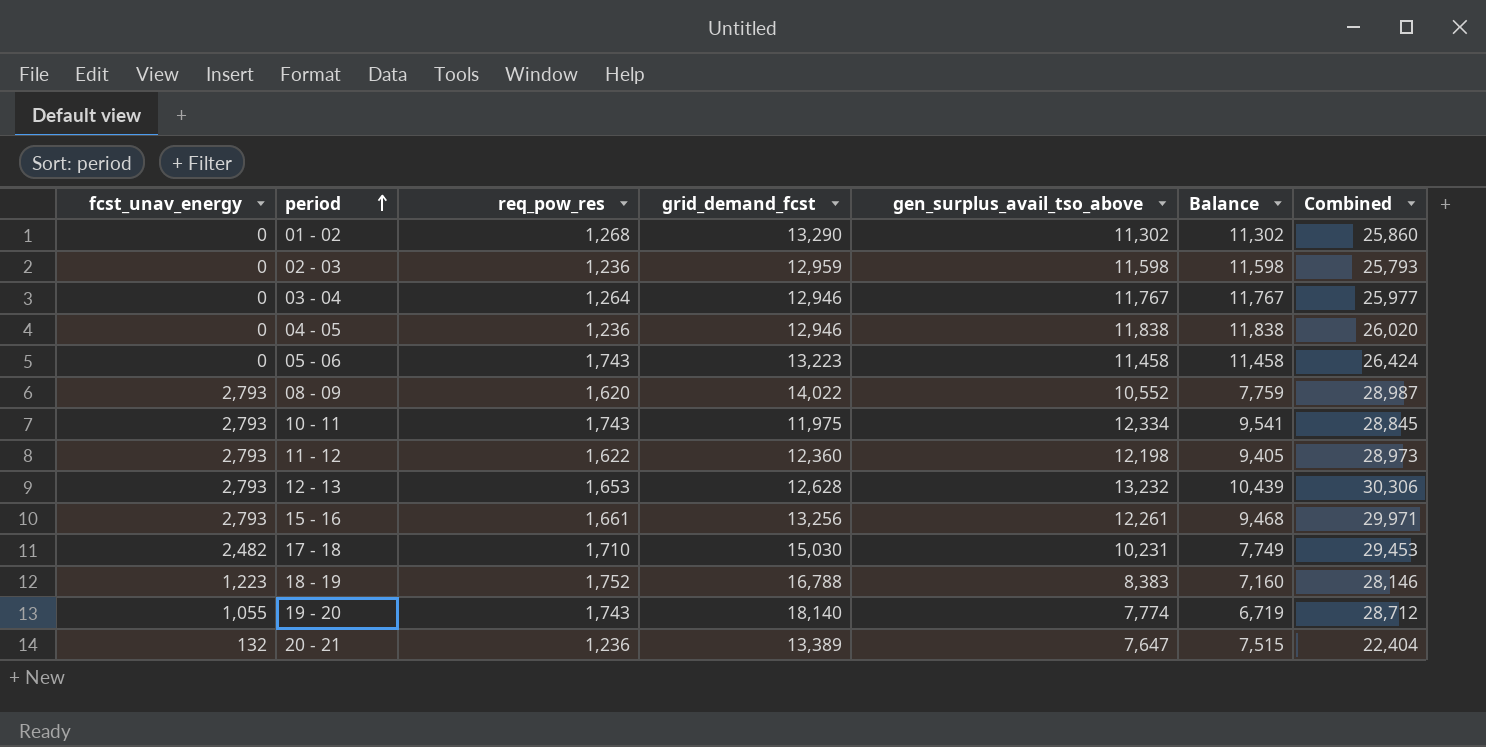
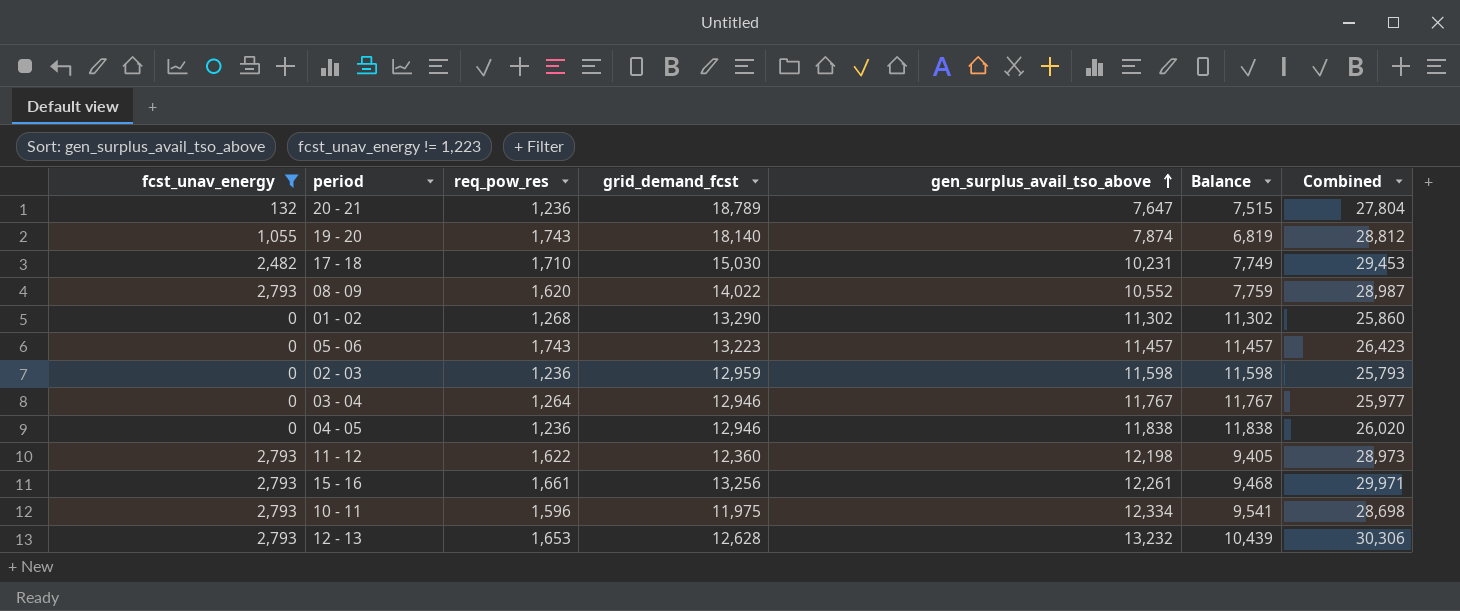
filter: none -> fcst_unav_energy != 1,223
row order: period ascending -> gen_surplus_avail_tso_above ascending
20 - 21 | grid_demand_fcst: 13,389 -> 18,789
20 - 21 | Combined: 22,404 -> 27,804
19 - 20 | gen_surplus_avail_tso_above: 7,774 -> 7,874
19 - 20 | Balance: 6,719 -> 6,819
19 - 20 | Combined: 28,712 -> 28,812
05 - 06 | gen_surplus_avail_tso_above: 11,458 -> 11,457
05 - 06 | Balance: 11,458 -> 11,457
05 - 06 | Combined: 26,424 -> 26,423
10 - 11 | req_pow_res: 1,743 -> 1,596
10 - 11 | Combined: 28,845 -> 28,698

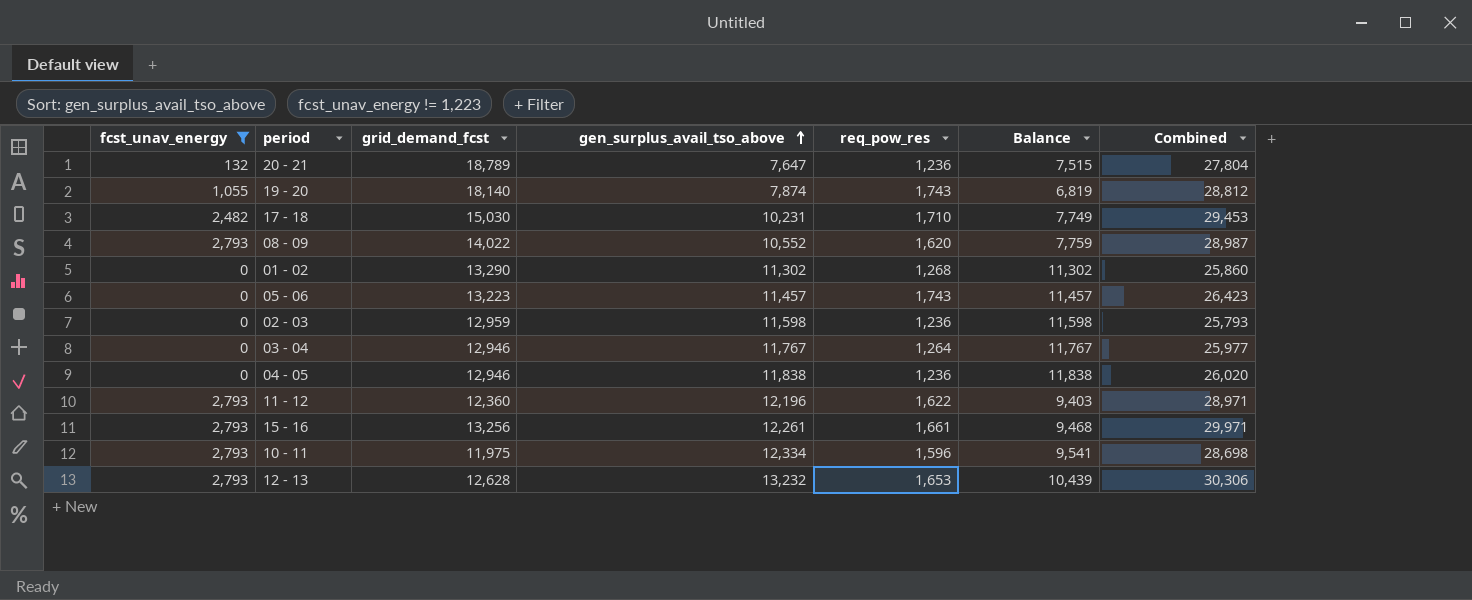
column req_pow_res | position: 3 -> 5
11 - 12 | gen_surplus_avail_tso_above: 12,198 -> 12,196
11 - 12 | Balance: 9,405 -> 9,403
11 - 12 | Combined: 28,973 -> 28,971

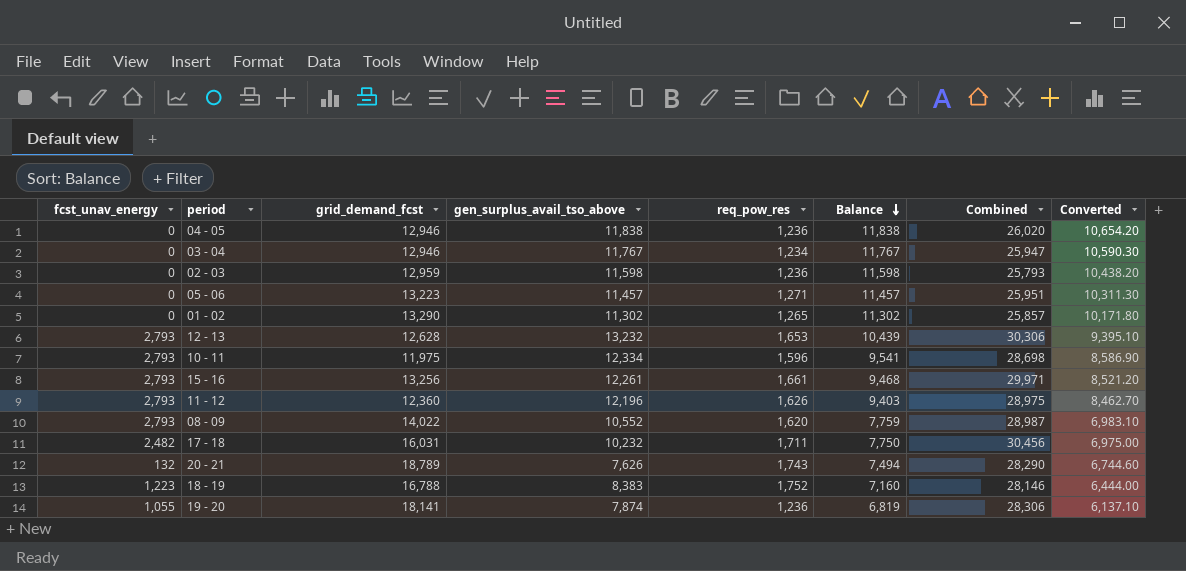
filter: fcst_unav_energy != 1,223 -> none
row order: gen_surplus_avail_tso_above ascending -> Balance descending
column Converted | formula: none -> [Balance] * 0.9
03 - 04 | req_pow_res: 1,264 -> 1,234
03 - 04 | Combined: 25,977 -> 25,947
05 - 06 | req_pow_res: 1,743 -> 1,271
05 - 06 | Combined: 26,423 -> 25,951
01 - 02 | req_pow_res: 1,268 -> 1,265
01 - 02 | Combined: 25,860 -> 25,857
11 - 12 | req_pow_res: 1,622 -> 1,626
11 - 12 | Combined: 28,971 -> 28,975
17 - 18 | grid_demand_fcst: 15,030 -> 16,031
17 - 18 | gen_surplus_avail_tso_above: 10,231 -> 10,232
17 - 18 | req_pow_res: 1,710 -> 1,711
17 - 18 | Balance: 7,749 -> 7,750
17 - 18 | Combined: 29,453 -> 30,456
20 - 21 | gen_surplus_avail_tso_above: 7,647 -> 7,626
20 - 21 | req_pow_res: 1,236 -> 1,743
20 - 21 | Balance: 7,515 -> 7,494
20 - 21 | Combined: 27,804 -> 28,290
19 - 20 | grid_demand_fcst: 18,140 -> 18,141
19 - 20 | req_pow_res: 1,743 -> 1,236
19 - 20 | Combined: 28,812 -> 28,306

